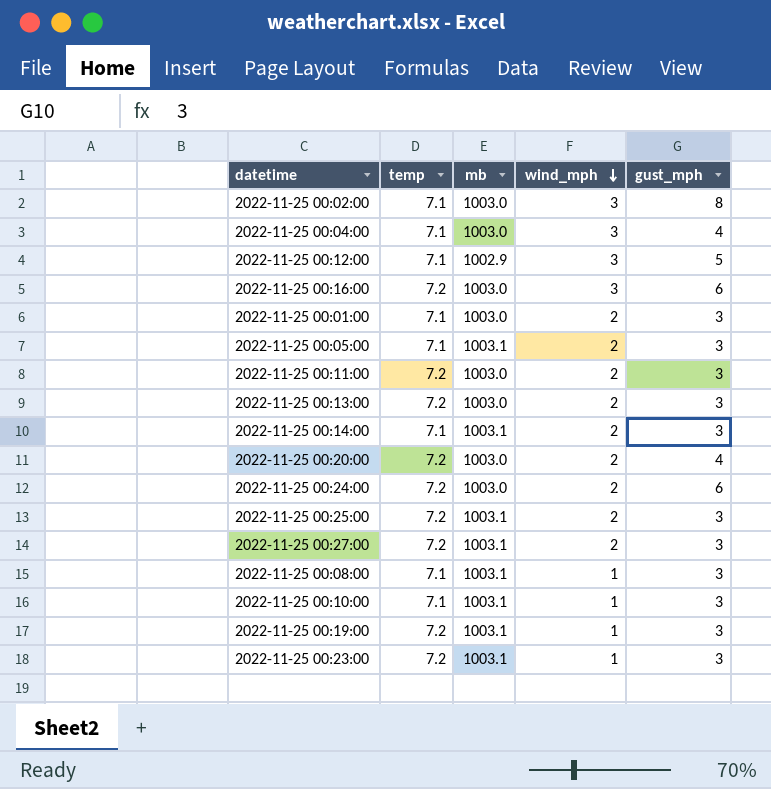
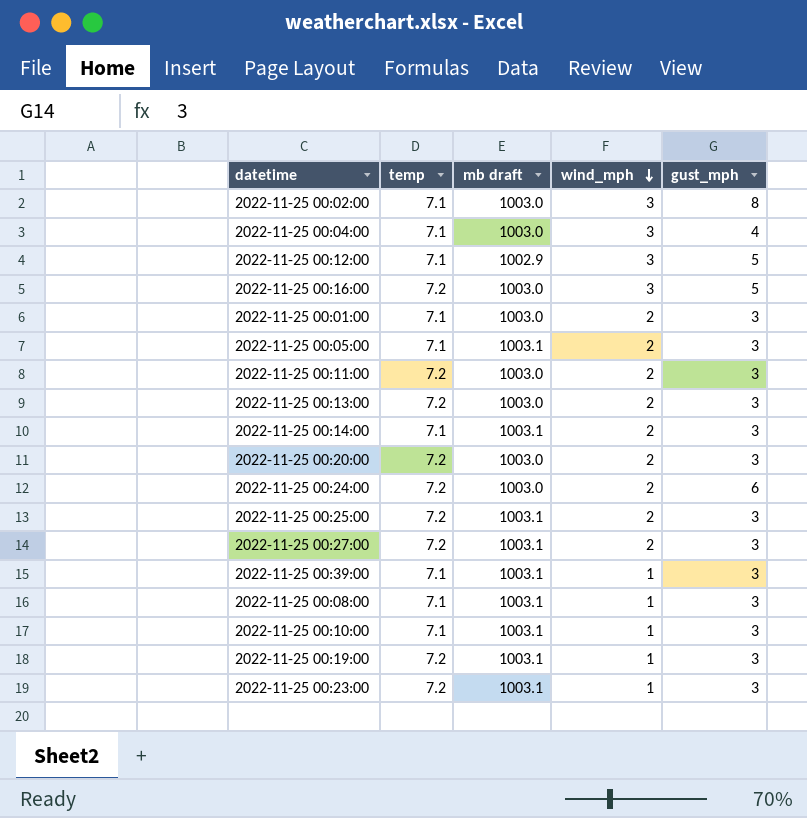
column name: mb -> mb draft
2022-11-25 00:16:00 | gust_mph: 6 -> 5
2022-11-25 00:20:00 | gust_mph: 4 -> 3
row 2022-11-25 00:39:00: none -> 7.1 | 1003.1 | 1 | 3

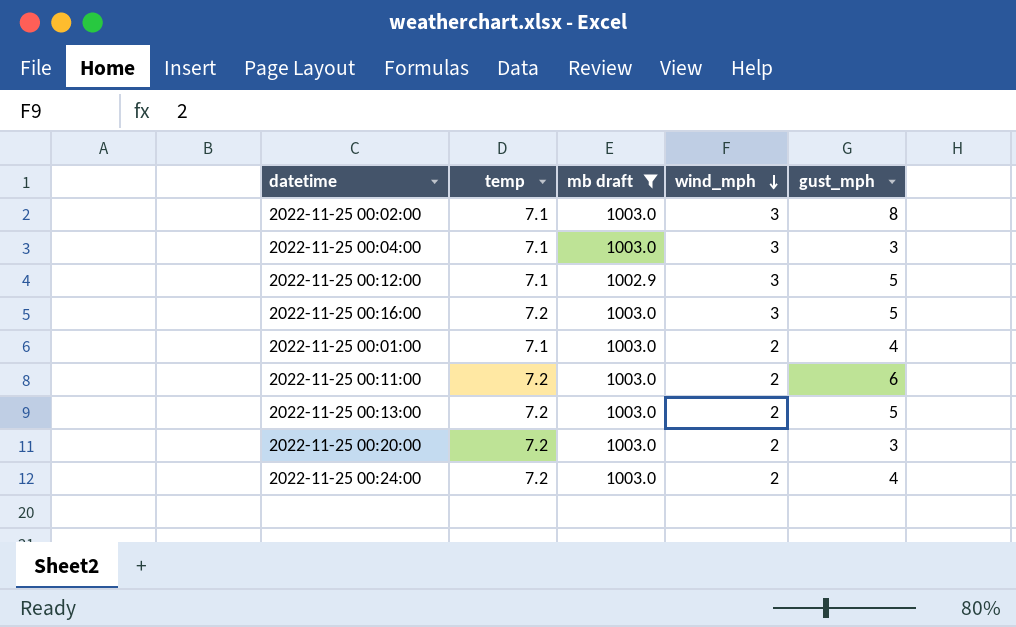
filter: none -> mb draft != 1003.1
2022-11-25 00:04:00 | gust_mph: 4 -> 3
2022-11-25 00:01:00 | gust_mph: 3 -> 4
2022-11-25 00:11:00 | gust_mph: 3 -> 6
2022-11-25 00:13:00 | gust_mph: 3 -> 5
2022-11-25 00:24:00 | gust_mph: 6 -> 4

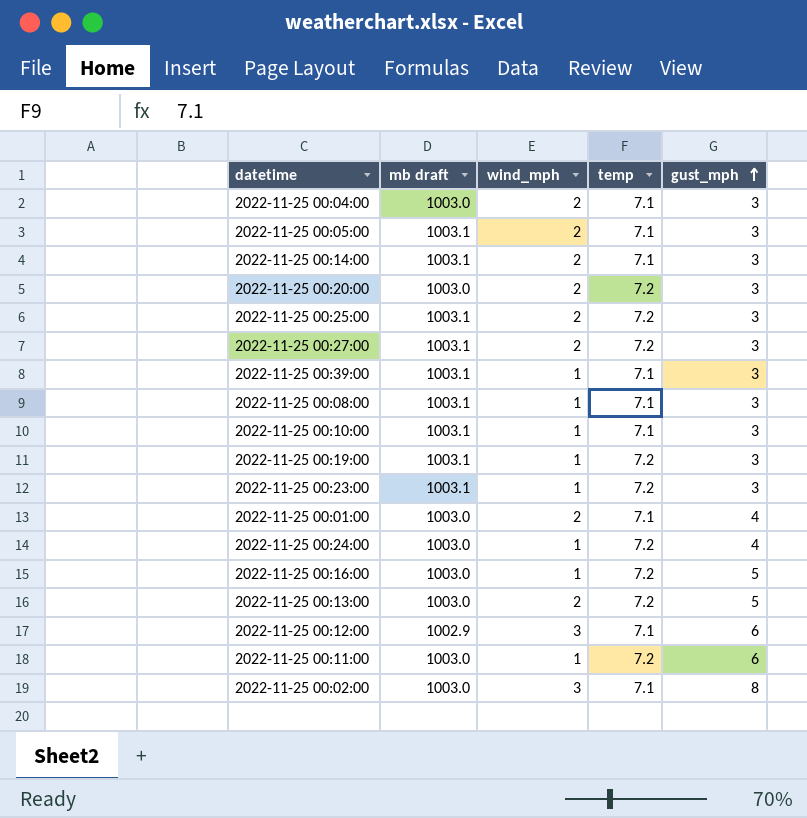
filter: mb draft != 1003.1 -> none
row order: wind_mph descending -> gust_mph ascending
column temp | position: 2 -> 4
2022-11-25 00:04:00 | wind_mph: 3 -> 2
2022-11-25 00:24:00 | wind_mph: 2 -> 1
2022-11-25 00:16:00 | wind_mph: 3 -> 1
2022-11-25 00:12:00 | gust_mph: 5 -> 6
2022-11-25 00:11:00 | wind_mph: 2 -> 1

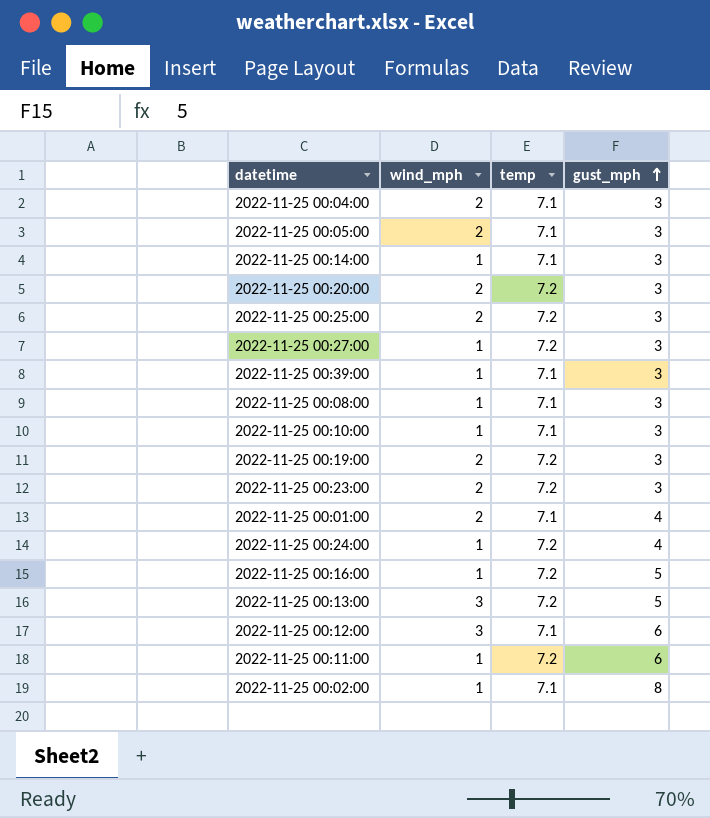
column mb draft | position: 2 -> none
2022-11-25 00:14:00 | wind_mph: 2 -> 1
2022-11-25 00:27:00 | wind_mph: 2 -> 1
2022-11-25 00:19:00 | wind_mph: 1 -> 2
2022-11-25 00:23:00 | wind_mph: 1 -> 2
2022-11-25 00:13:00 | wind_mph: 2 -> 3
2022-11-25 00:02:00 | wind_mph: 3 -> 1

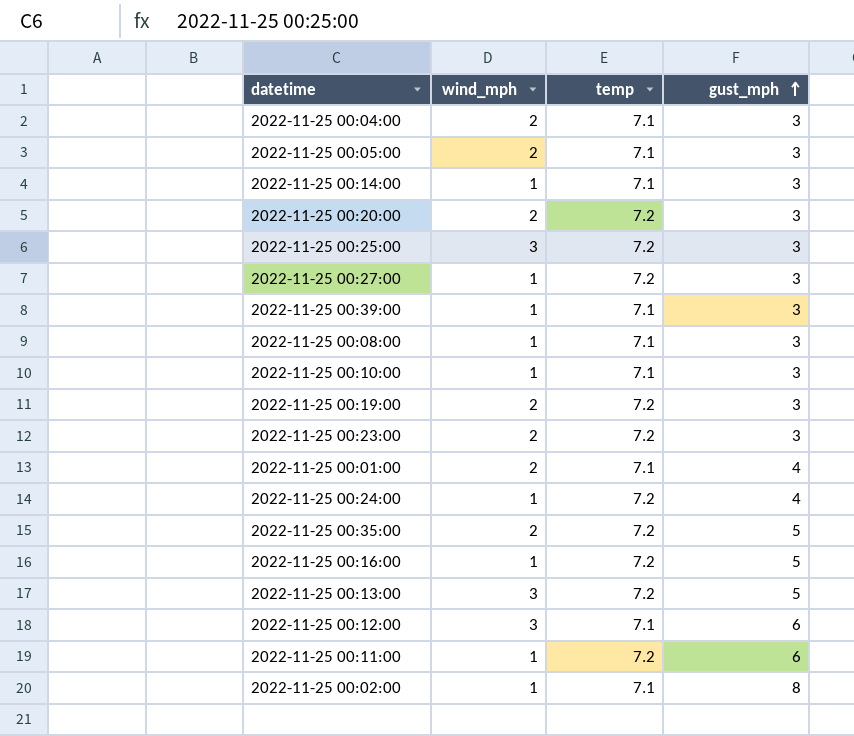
2022-11-25 00:25:00 | wind_mph: 2 -> 3
row 2022-11-25 00:35:00: none -> 2 | 7.2 | 5

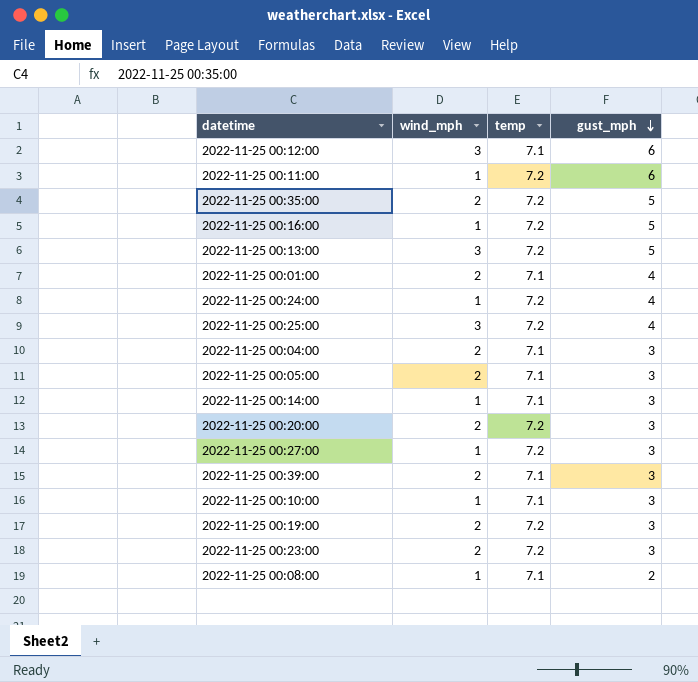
row order: gust_mph ascending -> gust_mph descending
row 2022-11-25 00:02:00: 1 | 7.1 | 8 -> none
2022-11-25 00:25:00 | gust_mph: 3 -> 4
2022-11-25 00:39:00 | wind_mph: 1 -> 2
2022-11-25 00:08:00 | gust_mph: 3 -> 2

